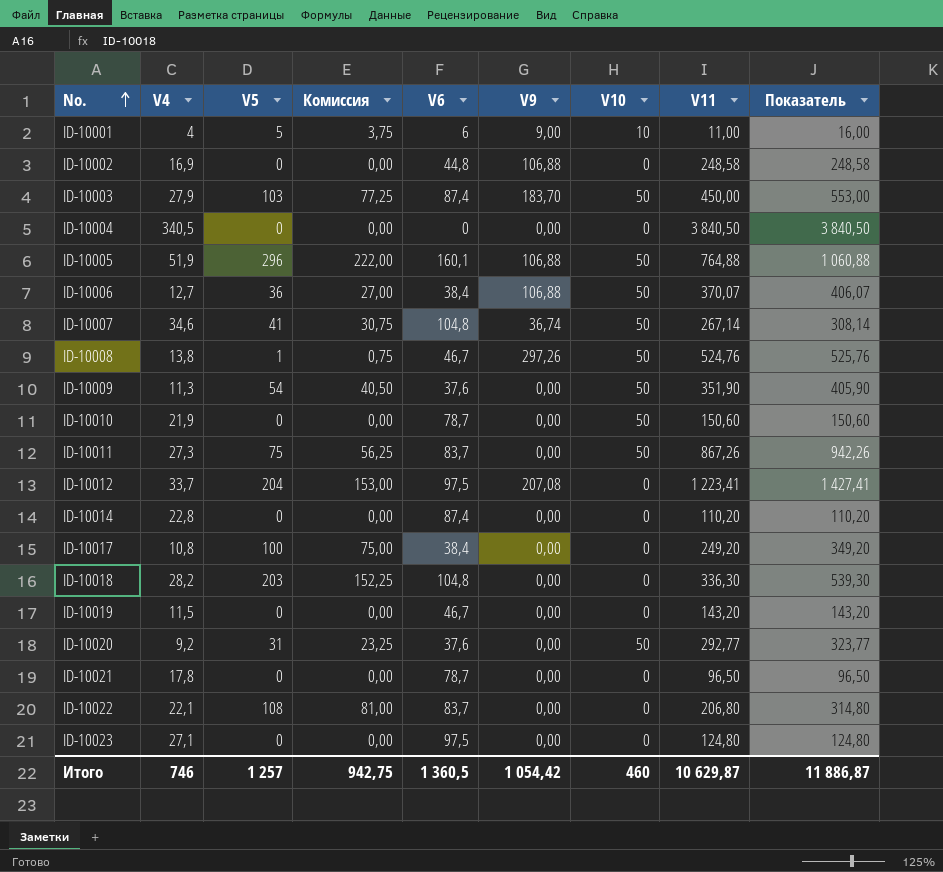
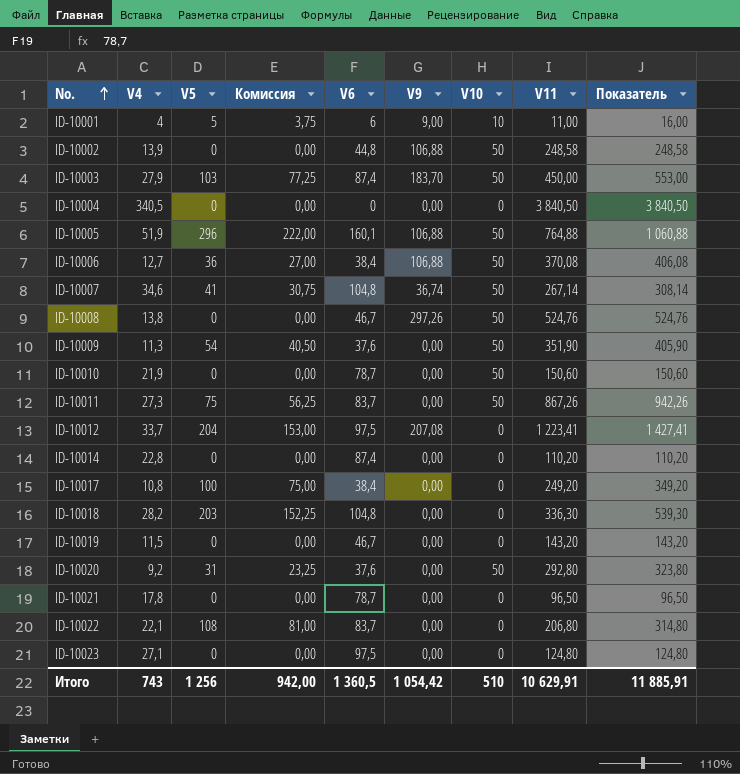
ID-10002 | V4: 16,9 -> 13,9
ID-10002 | V10: 0 -> 50
ID-10006 | V11: 370,07 -> 370,08
ID-10006 | Показатель: 406,07 -> 406,08
ID-10008 | V5: 1 -> 0
ID-10008 | Комиссия: 0,75 -> 0,00
ID-10008 | Показатель: 525,76 -> 524,76
ID-10020 | V11: 292,77 -> 292,80
ID-10020 | Показатель: 323,77 -> 323,80
Итого | V4: 746 -> 743
Итого | V5: 1 257 -> 1 256
Итого | Комиссия: 942,75 -> 942,00
Итого | V10: 460 -> 510
Итого | V11: 10 629,87 -> 10 629,91
Итого | Показатель: 11 886,87 -> 11 885,91

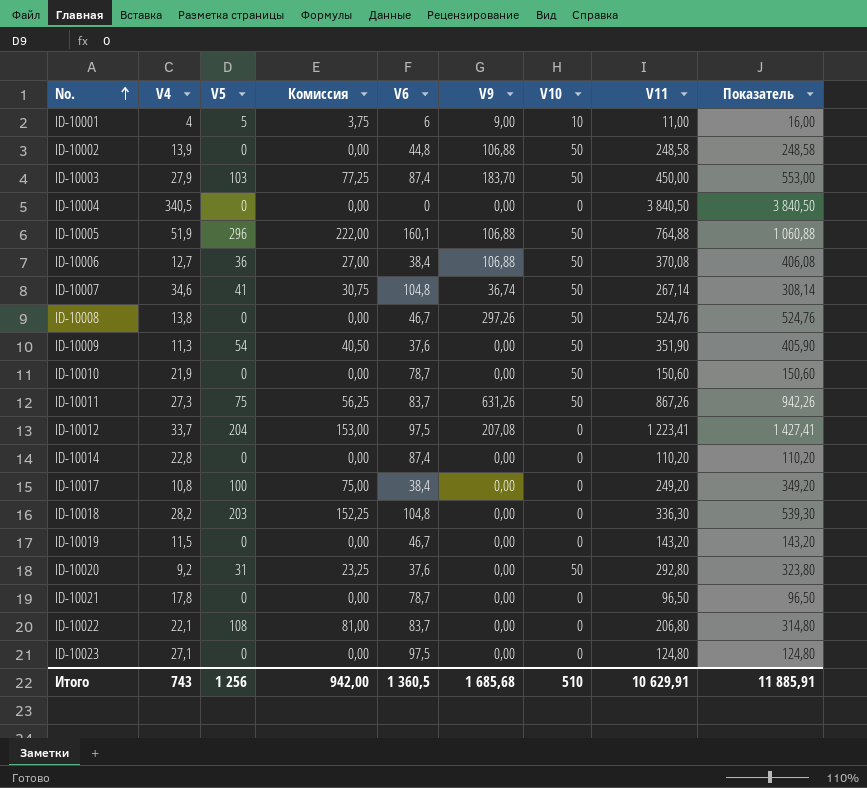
ID-10011 | V9: 0,00 -> 631,26
Итого | V9: 1 054,42 -> 1 685,68

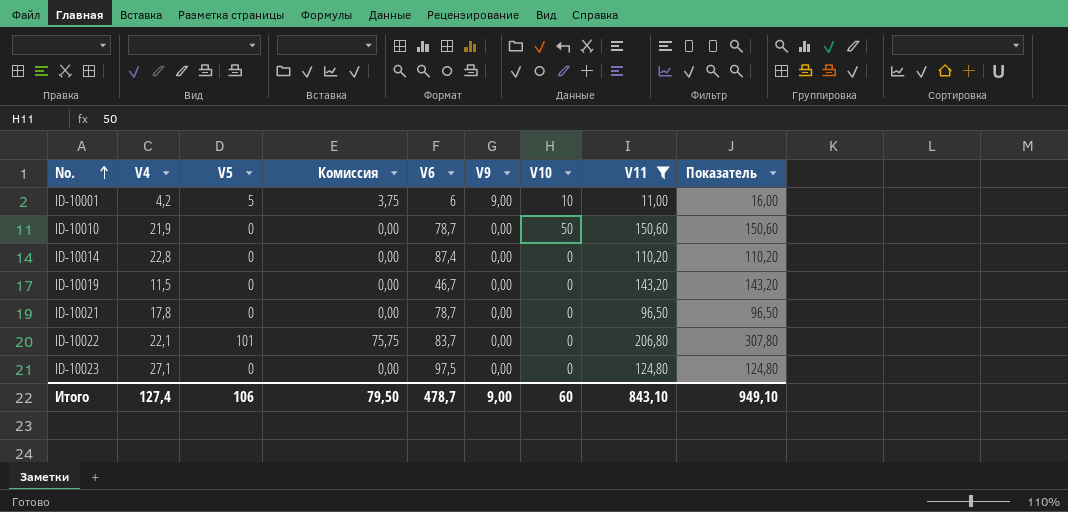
filter: none -> V11 <= 206,80
ID-10001 | V4: 4 -> 4,2
ID-10022 | V5: 108 -> 101
ID-10022 | Комиссия: 81,00 -> 75,75
ID-10022 | Показатель: 314,80 -> 307,80
Итого | V4: 743 -> 127,4
Итого | V5: 1 256 -> 106
Итого | Комиссия: 942,00 -> 79,50
Итого | V6: 1 360,5 -> 478,7
Итого | V9: 1 685,68 -> 9,00
Итого | V10: 510 -> 60
Итого | V11: 10 629,91 -> 843,10
Итого | Показатель: 11 885,91 -> 949,10

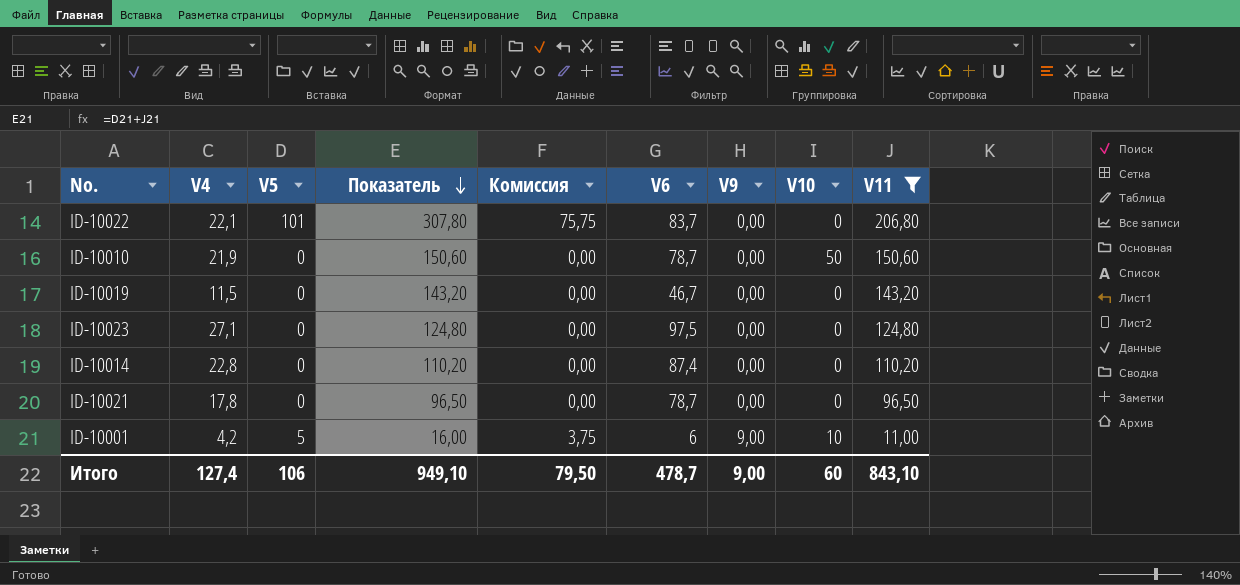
row order: No. ascending -> Показатель descending
column Показатель | position: 9 -> 4

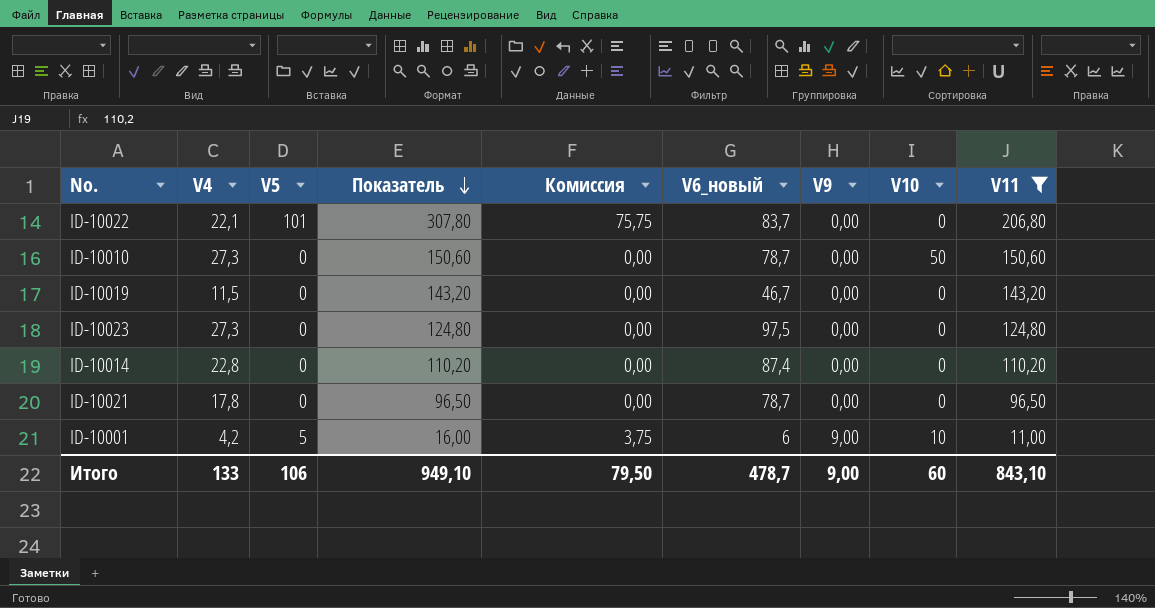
column name: V6 -> V6_новый
ID-10010 | V4: 21,9 -> 27,3
ID-10023 | V4: 27,1 -> 27,3
Итого | V4: 127,4 -> 133

